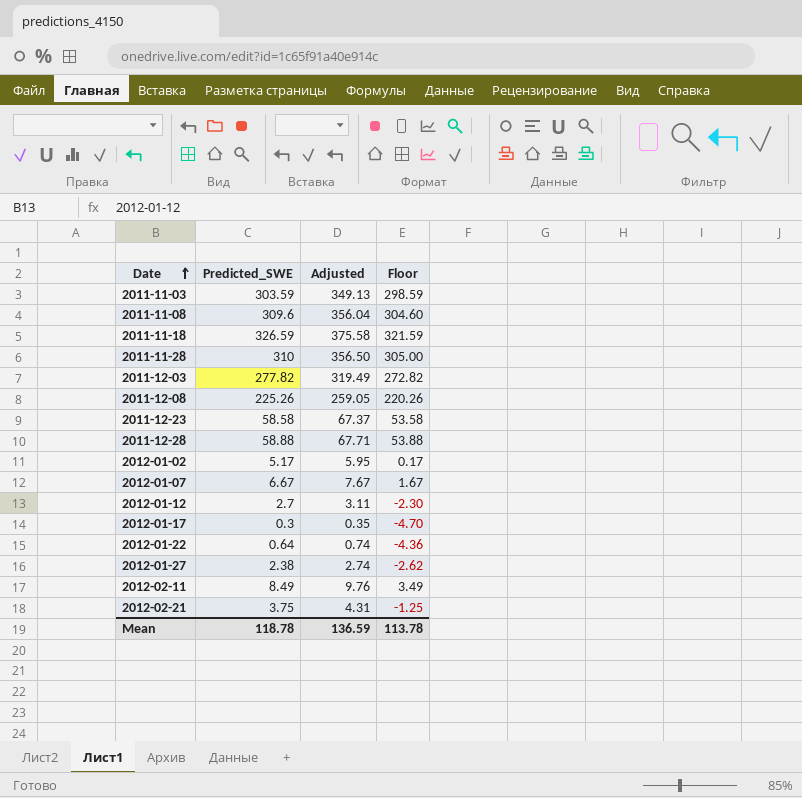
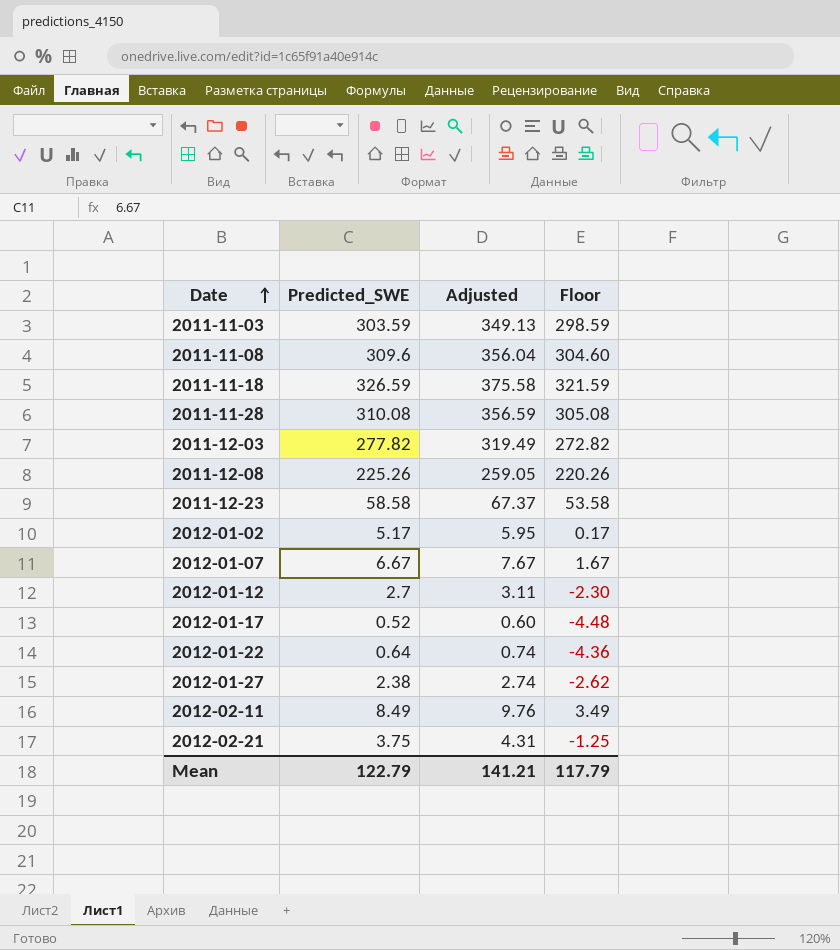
row 2011-12-28: 58.88 | 67.71 | 53.88 -> none
2011-11-28 | Predicted_SWE: 310 -> 310.08
2011-11-28 | Adjusted: 356.50 -> 356.59
2011-11-28 | Floor: 305.00 -> 305.08
2012-01-17 | Predicted_SWE: 0.3 -> 0.52
2012-01-17 | Adjusted: 0.35 -> 0.60
2012-01-17 | Floor: -4.70 -> -4.48
Mean | Predicted_SWE: 118.78 -> 122.79
Mean | Adjusted: 136.59 -> 141.21
Mean | Floor: 113.78 -> 117.79

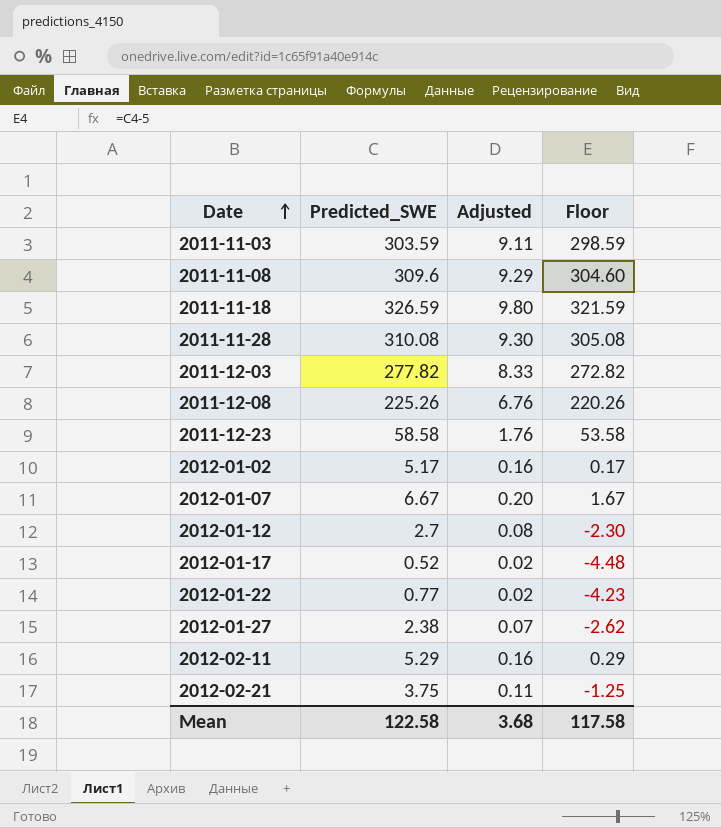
column Adjusted | formula: [Predicted_SWE] * 1.15 -> [Predicted_SWE] * 0.03
2012-01-22 | Predicted_SWE: 0.64 -> 0.77
2012-01-22 | Floor: -4.36 -> -4.23
2012-02-11 | Predicted_SWE: 8.49 -> 5.29
2012-02-11 | Floor: 3.49 -> 0.29
Mean | Predicted_SWE: 122.79 -> 122.58
Mean | Adjusted: 141.21 -> 3.68
Mean | Floor: 117.79 -> 117.58

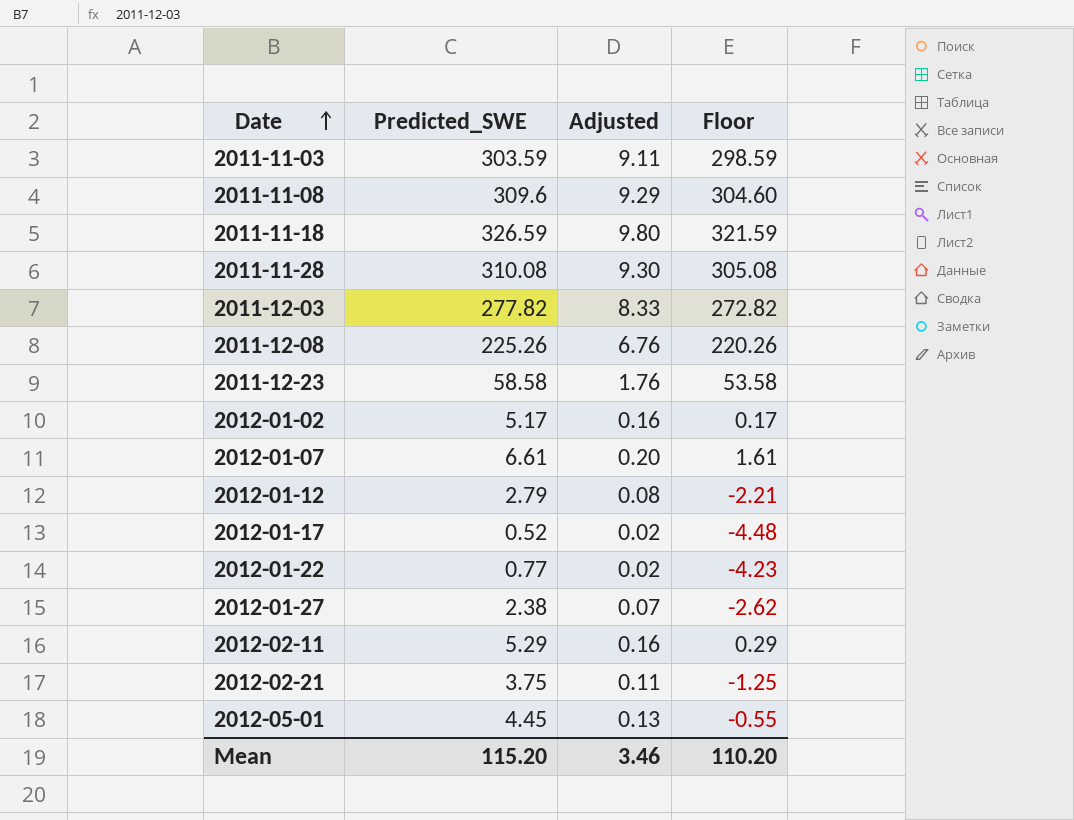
2012-01-07 | Predicted_SWE: 6.67 -> 6.61
2012-01-07 | Floor: 1.67 -> 1.61
2012-01-12 | Predicted_SWE: 2.7 -> 2.79
2012-01-12 | Floor: -2.30 -> -2.21
row 2012-05-01: none -> 4.45 | 0.13 | -0.55
Mean | Predicted_SWE: 122.58 -> 115.20
Mean | Adjusted: 3.68 -> 3.46
Mean | Floor: 117.58 -> 110.20

